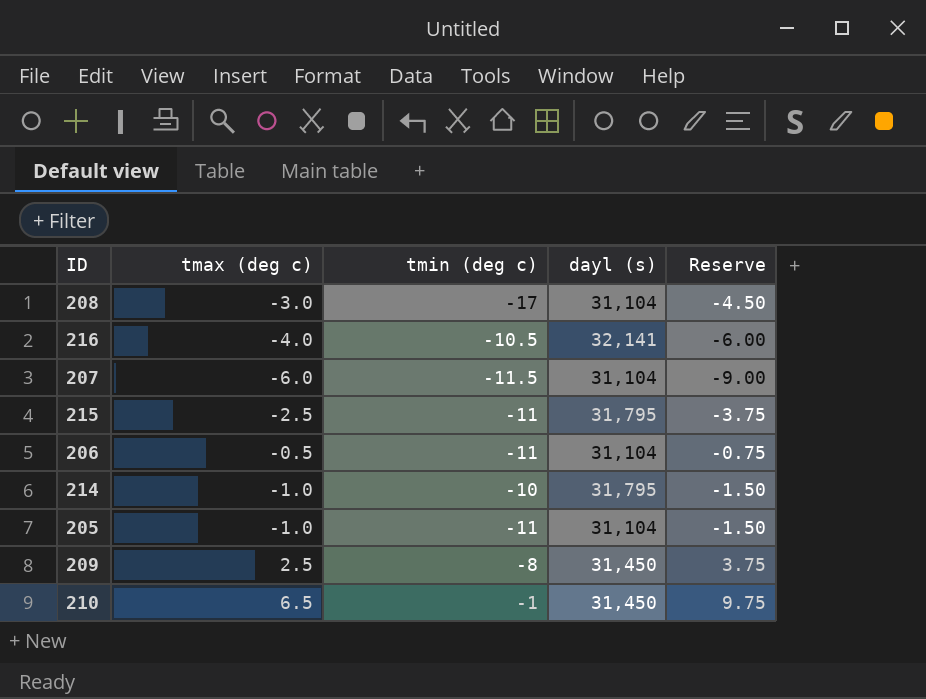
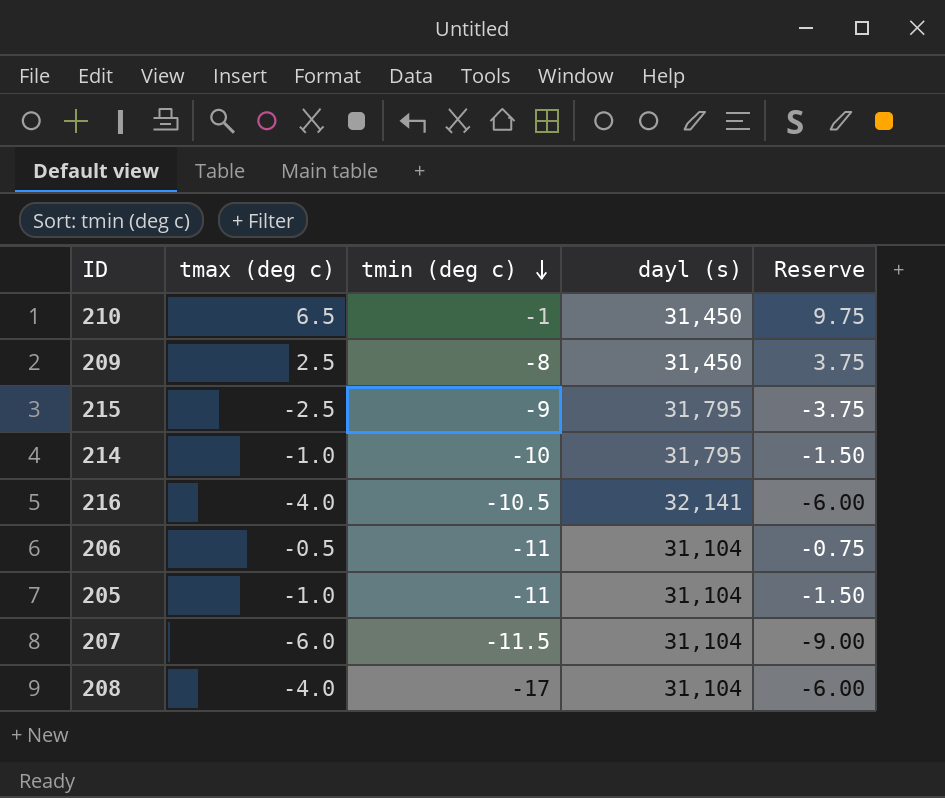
row order: none -> tmin (deg c) descending
215 | tmin (deg c): -11 -> -9
208 | tmax (deg c): -3.0 -> -4.0
208 | Reserve: -4.50 -> -6.00

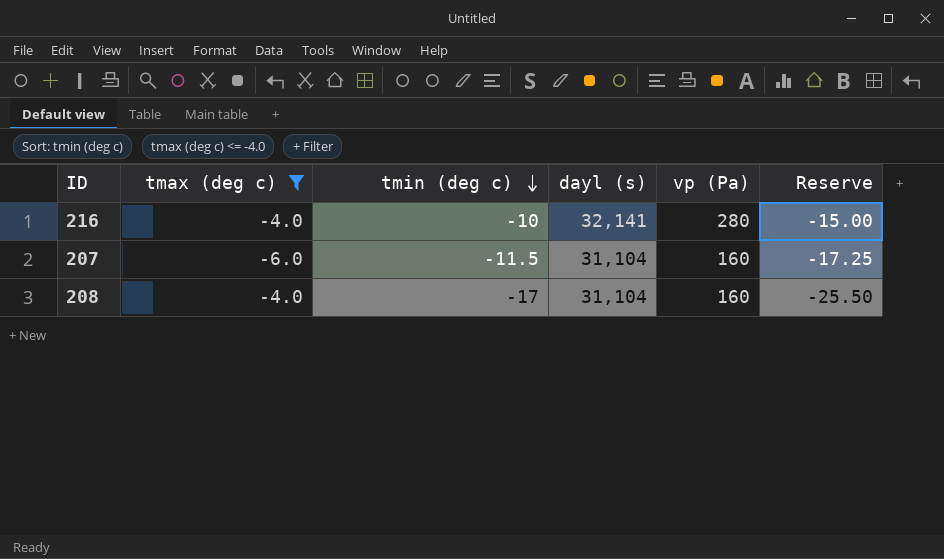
filter: none -> tmax (deg c) <= -4.0
column vp (Pa) | position: none -> 5
column Reserve | formula: [tmax (deg c)] * 1.5 -> [tmin (deg c)] * 1.5
216 | tmin (deg c): -10.5 -> -10

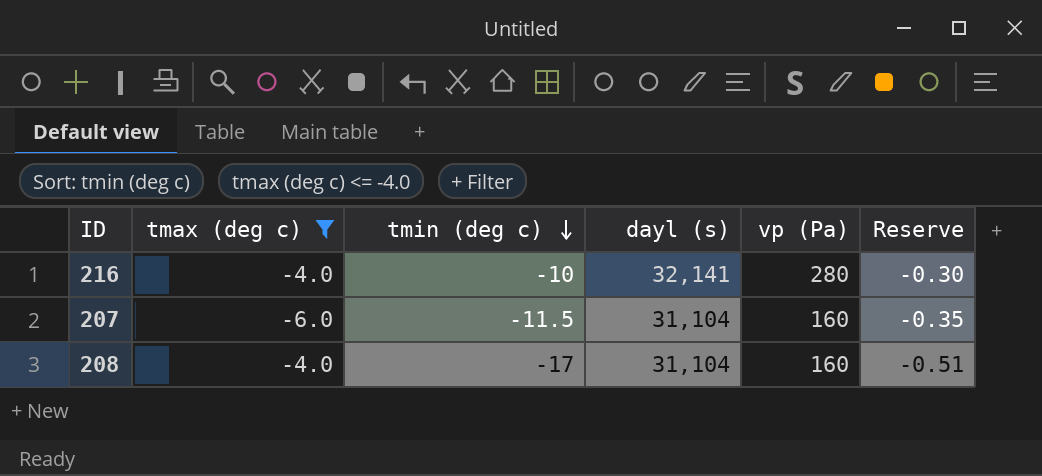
column Reserve | formula: [tmin (deg c)] * 1.5 -> [tmin (deg c)] * 0.03

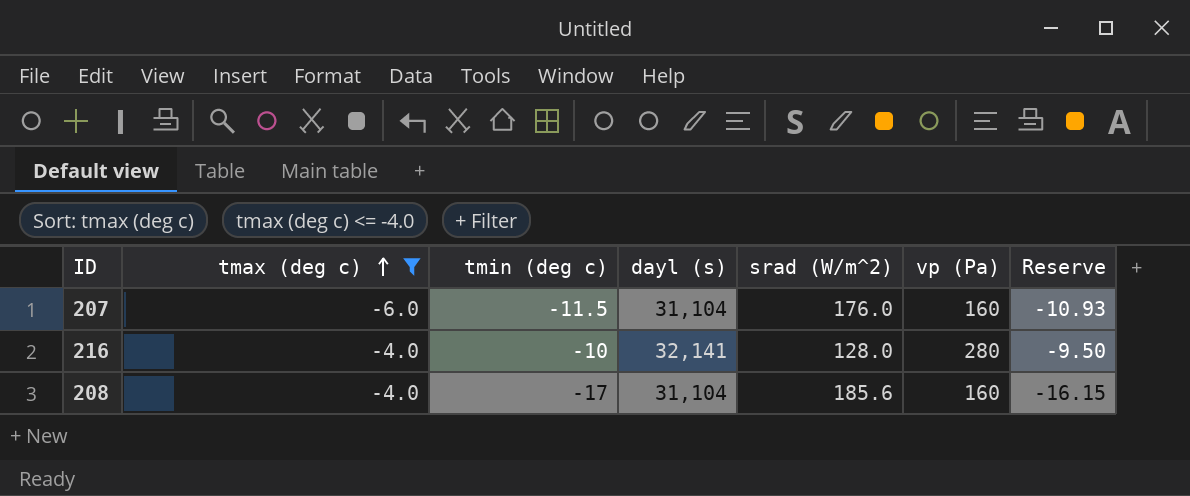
row order: tmin (deg c) descending -> tmax (deg c) ascending
column srad (W/m^2) | position: none -> 5
column Reserve | formula: [tmin (deg c)] * 0.03 -> [tmin (deg c)] * 0.95

